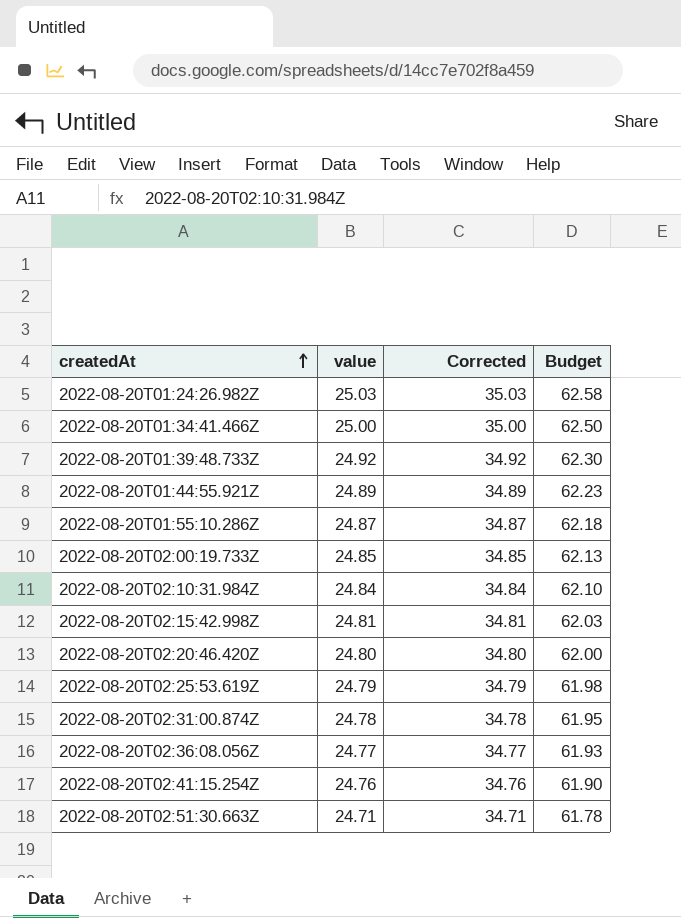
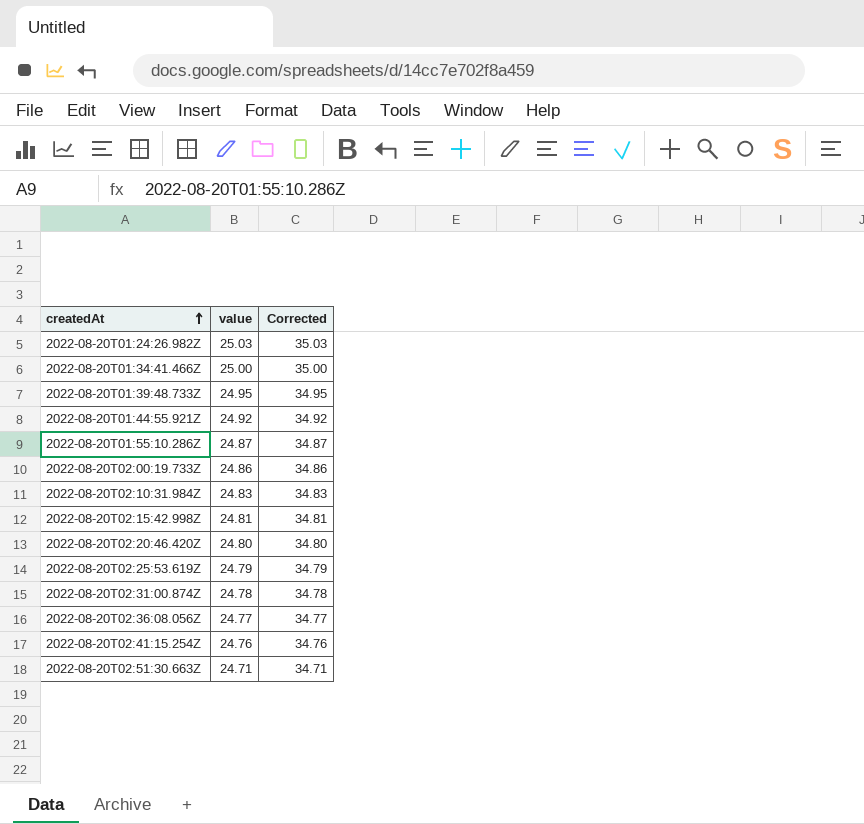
column Budget | formula: [value] * 2.5 -> none
2022-08-20T01:39:48.733Z | value: 24.92 -> 24.95
2022-08-20T01:39:48.733Z | Corrected: 34.92 -> 34.95
2022-08-20T01:44:55.921Z | value: 24.89 -> 24.92
2022-08-20T01:44:55.921Z | Corrected: 34.89 -> 34.92
2022-08-20T02:00:19.733Z | value: 24.85 -> 24.86
2022-08-20T02:00:19.733Z | Corrected: 34.85 -> 34.86
2022-08-20T02:10:31.984Z | value: 24.84 -> 24.83
2022-08-20T02:10:31.984Z | Corrected: 34.84 -> 34.83

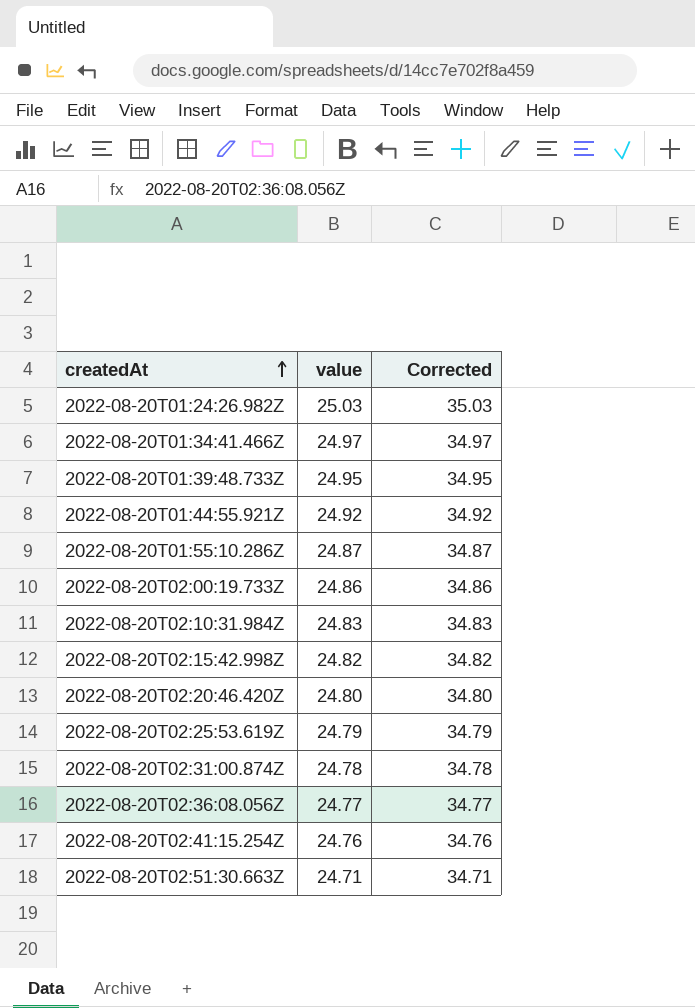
2022-08-20T01:34:41.466Z | value: 25.00 -> 24.97
2022-08-20T01:34:41.466Z | Corrected: 35.00 -> 34.97
2022-08-20T02:15:42.998Z | value: 24.81 -> 24.82
2022-08-20T02:15:42.998Z | Corrected: 34.81 -> 34.82

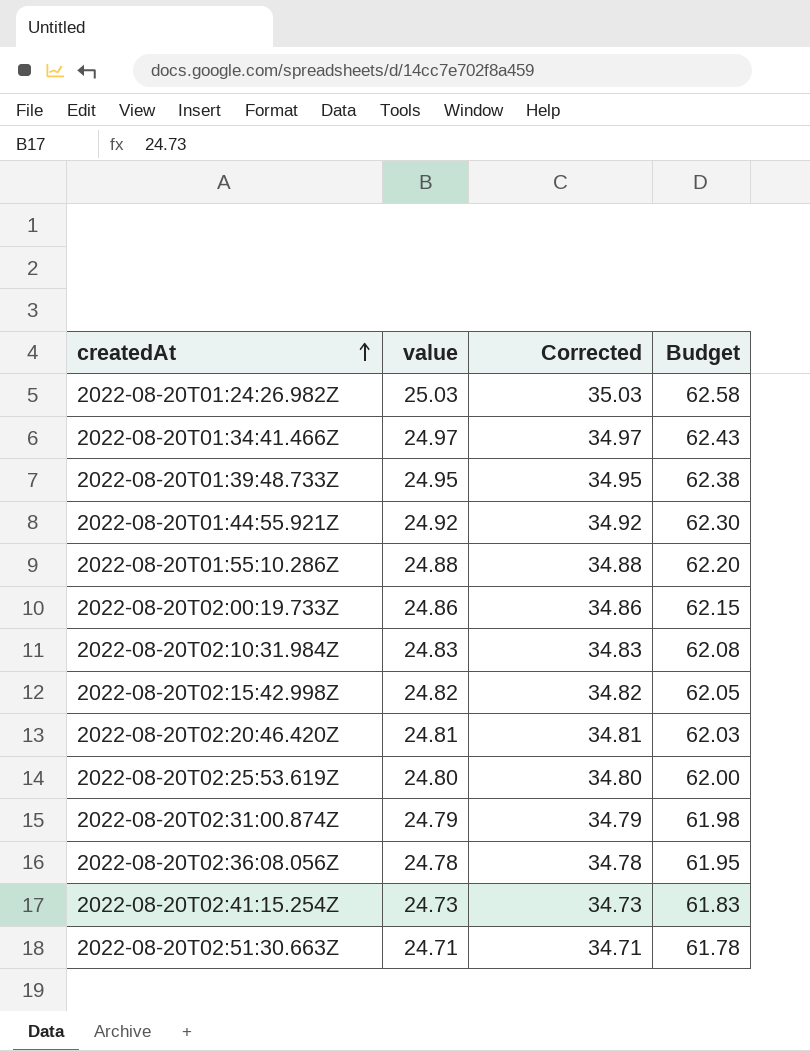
column Budget | formula: none -> [value] * 2.5
2022-08-20T01:55:10.286Z | value: 24.87 -> 24.88
2022-08-20T01:55:10.286Z | Corrected: 34.87 -> 34.88
2022-08-20T02:20:46.420Z | value: 24.80 -> 24.81
2022-08-20T02:20:46.420Z | Corrected: 34.80 -> 34.81
2022-08-20T02:25:53.619Z | value: 24.79 -> 24.80
2022-08-20T02:25:53.619Z | Corrected: 34.79 -> 34.80
2022-08-20T02:31:00.874Z | value: 24.78 -> 24.79
2022-08-20T02:31:00.874Z | Corrected: 34.78 -> 34.79
2022-08-20T02:36:08.056Z | value: 24.77 -> 24.78
2022-08-20T02:36:08.056Z | Corrected: 34.77 -> 34.78
2022-08-20T02:41:15.254Z | value: 24.76 -> 24.73
2022-08-20T02:41:15.254Z | Corrected: 34.76 -> 34.73

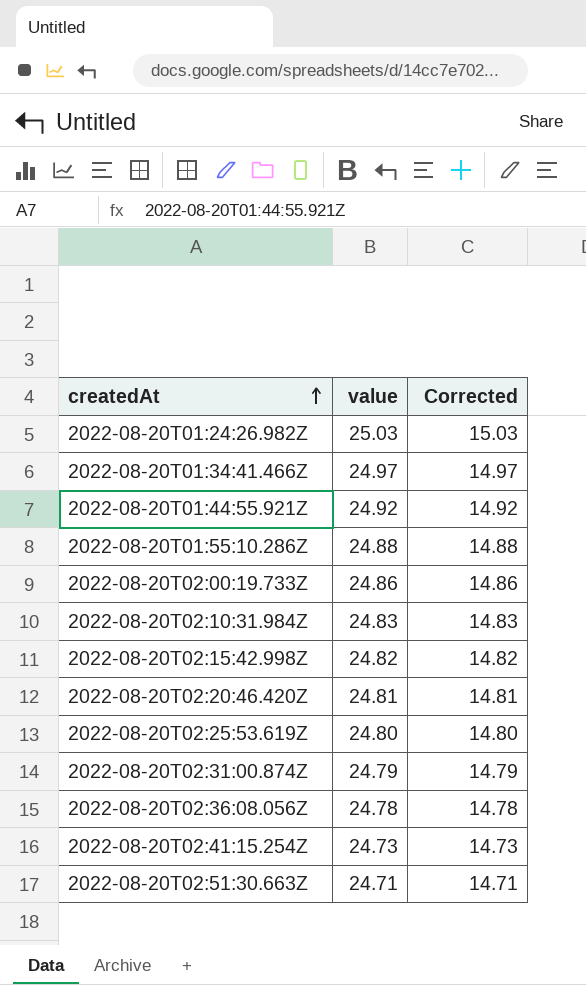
column Budget | formula: [value] * 2.5 -> none
column Corrected | formula: [value] + 10 -> [value] - 10
row 2022-08-20T01:39:48.733Z: 24.95 | 34.95 | 62.38 -> none

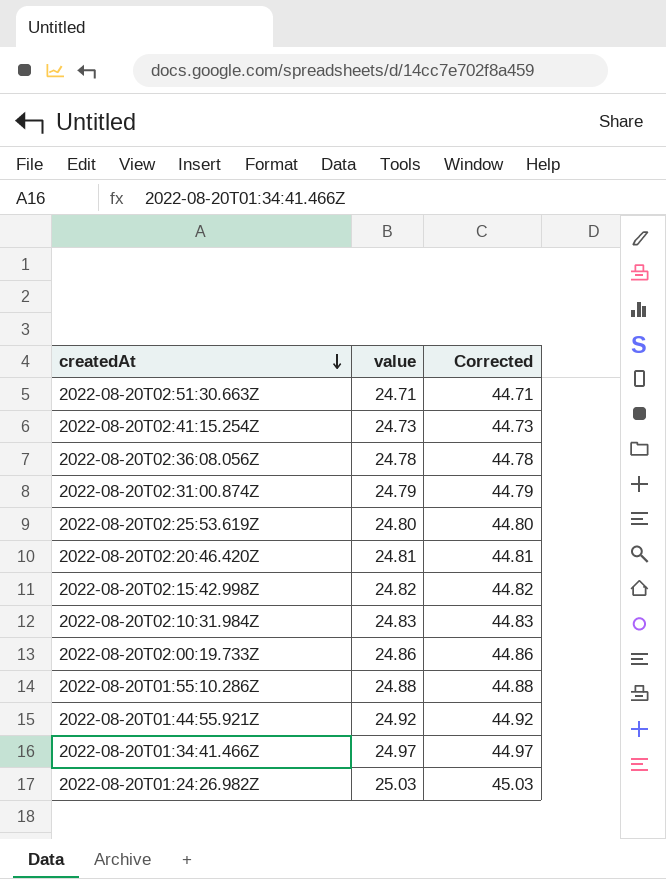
row order: createdAt ascending -> createdAt descending
column Corrected | formula: [value] - 10 -> [value] + 20

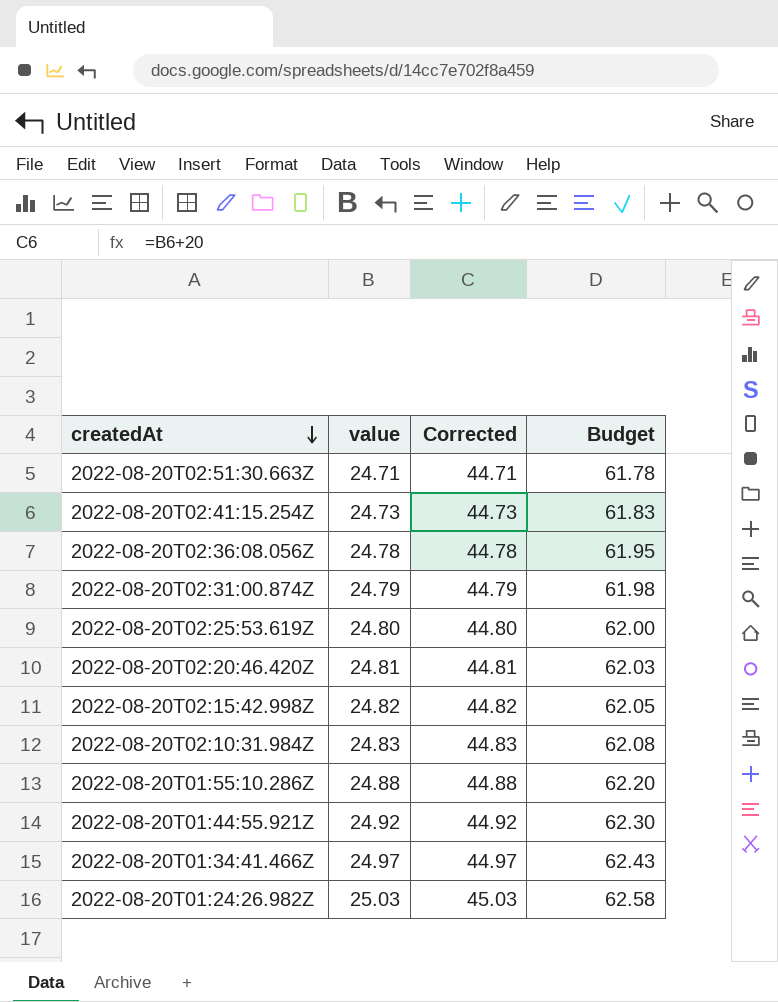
column Budget | formula: none -> [value] * 2.5
row 2022-08-20T02:00:19.733Z: 24.86 | 44.86 -> none

